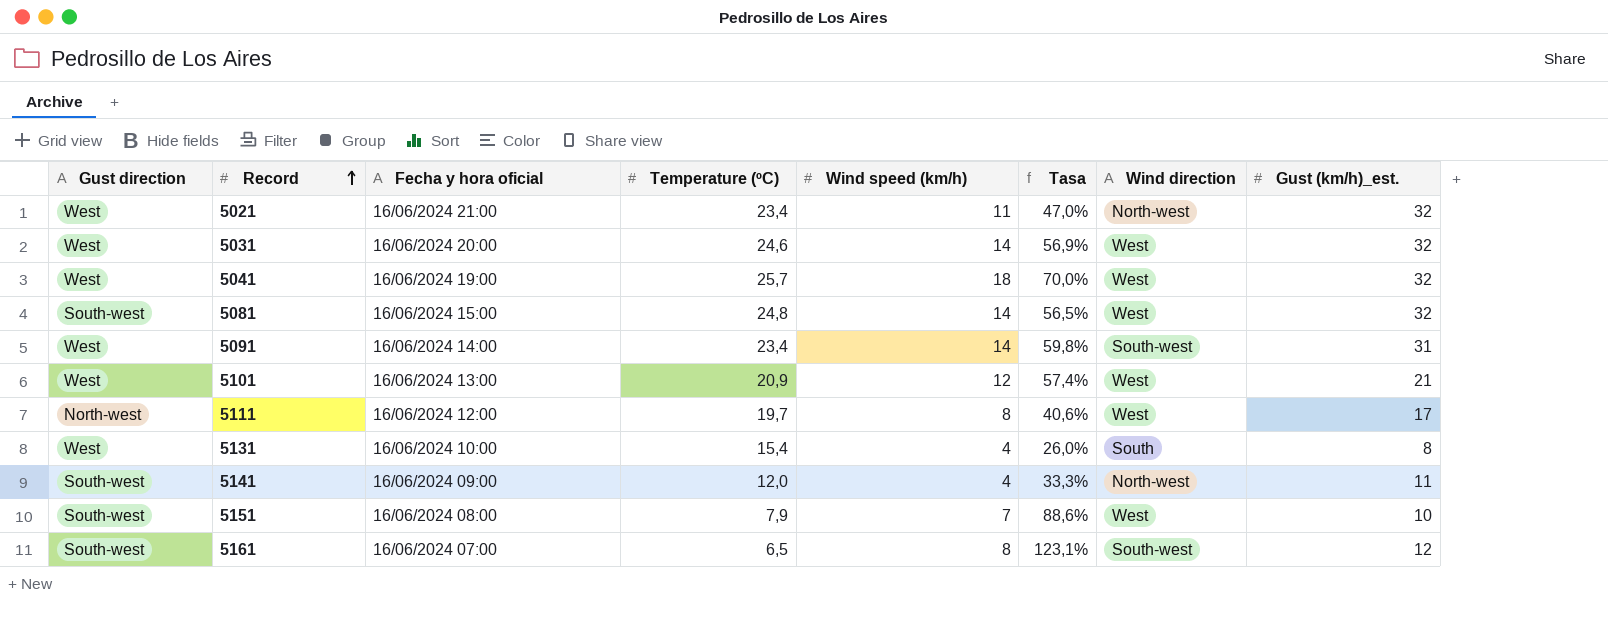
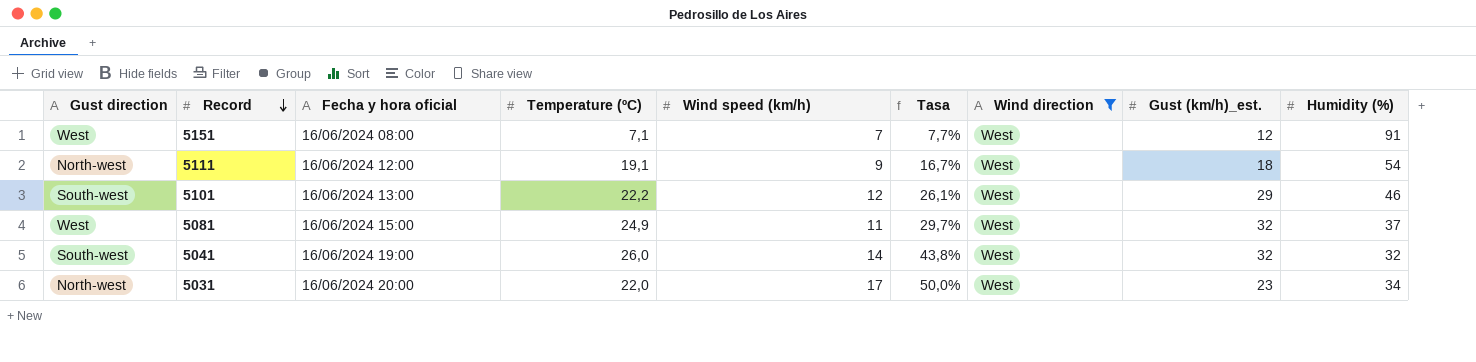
filter: none -> Wind direction = West
row order: Record ascending -> Record descending
column Tasa | formula: [Wind speed (km/h)] / [Temperature (ºC)] -> [Wind speed (km/h)] / [Humidity (%)]
column Humidity (%) | position: none -> 9
5151 | Gust direction: South-west -> West
5151 | Temperature (ºC): 7,9 -> 7,1
5151 | Gust (km/h)_est.: 10 -> 12
5111 | Temperature (ºC): 19,7 -> 19,1
5111 | Wind speed (km/h): 8 -> 9
5111 | Gust (km/h)_est.: 17 -> 18
5101 | Gust direction: West -> South-west
5101 | Temperature (ºC): 20,9 -> 22,2
5101 | Gust (km/h)_est.: 21 -> 29
5081 | Gust direction: South-west -> West
5081 | Temperature (ºC): 24,8 -> 24,9
5081 | Wind speed (km/h): 14 -> 11
5041 | Gust direction: West -> South-west
5041 | Temperature (ºC): 25,7 -> 26,0
5041 | Wind speed (km/h): 18 -> 14
5031 | Gust direction: West -> North-west
5031 | Temperature (ºC): 24,6 -> 22,0
5031 | Wind speed (km/h): 14 -> 17
5031 | Gust (km/h)_est.: 32 -> 23

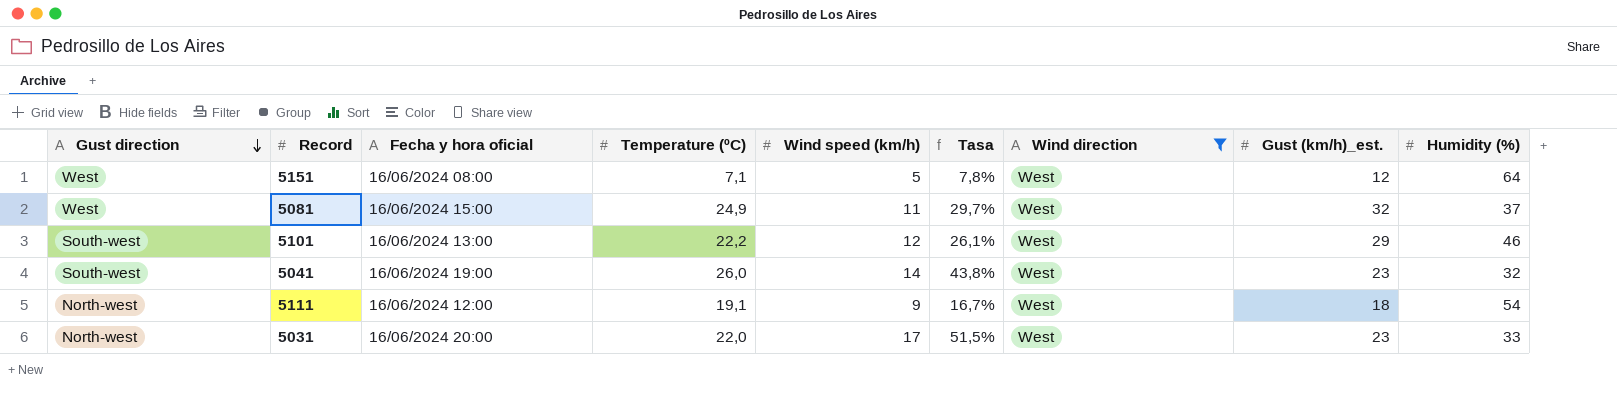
row order: Record descending -> Gust direction descending
5151 | Wind speed (km/h): 7 -> 5
5151 | Tasa: 7,7% -> 7,8%
5151 | Humidity (%): 91 -> 64
5041 | Gust (km/h)_est.: 32 -> 23
5031 | Tasa: 50,0% -> 51,5%
5031 | Humidity (%): 34 -> 33

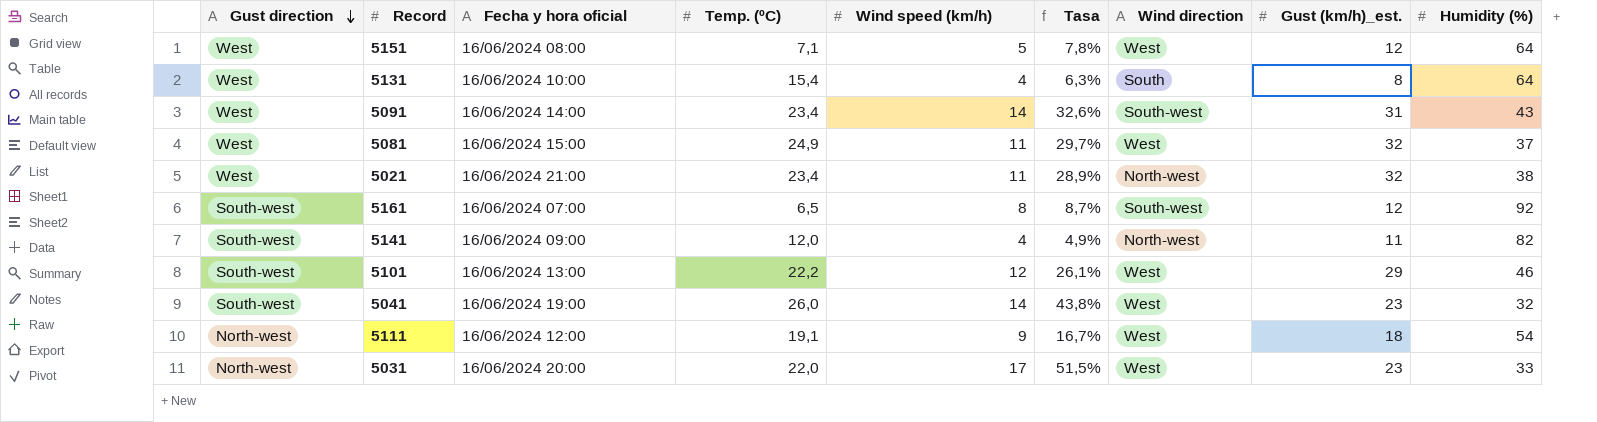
filter: Wind direction = West -> none
column name: Temperature (ºC) -> Temp. (ºC)

